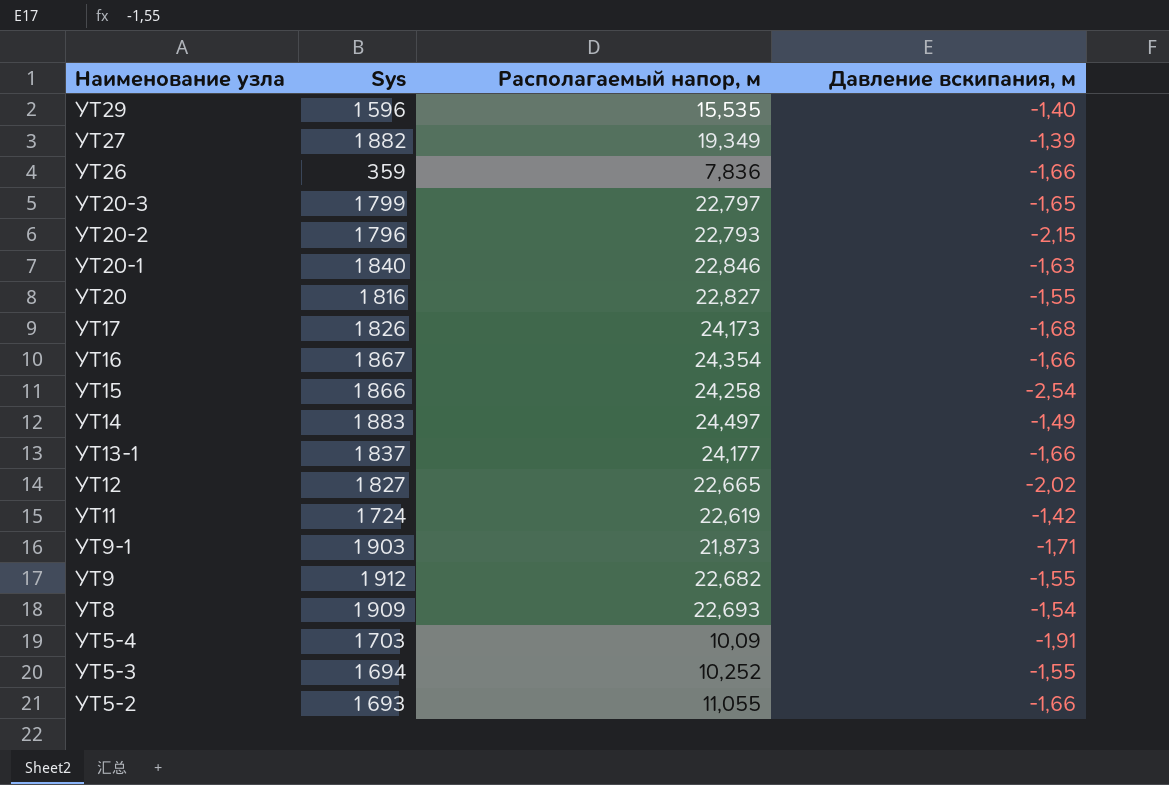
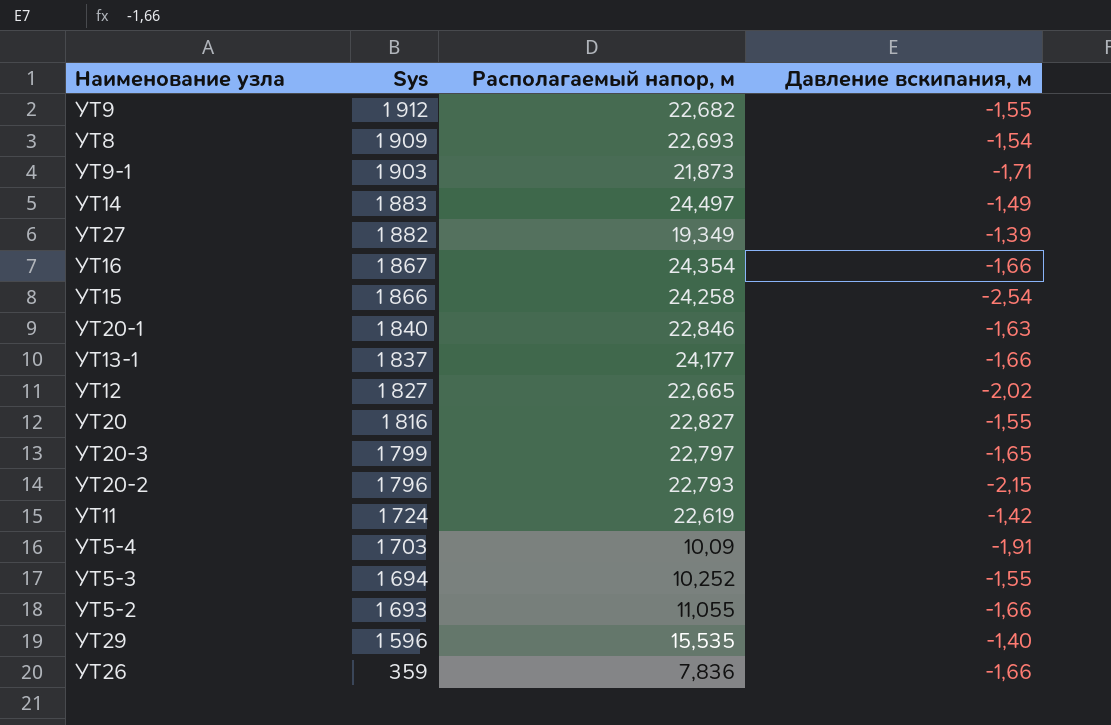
row order: Наименование узла descending -> Sys descending
row УТ17: 1 826 | 24,173 | -1,68 -> none

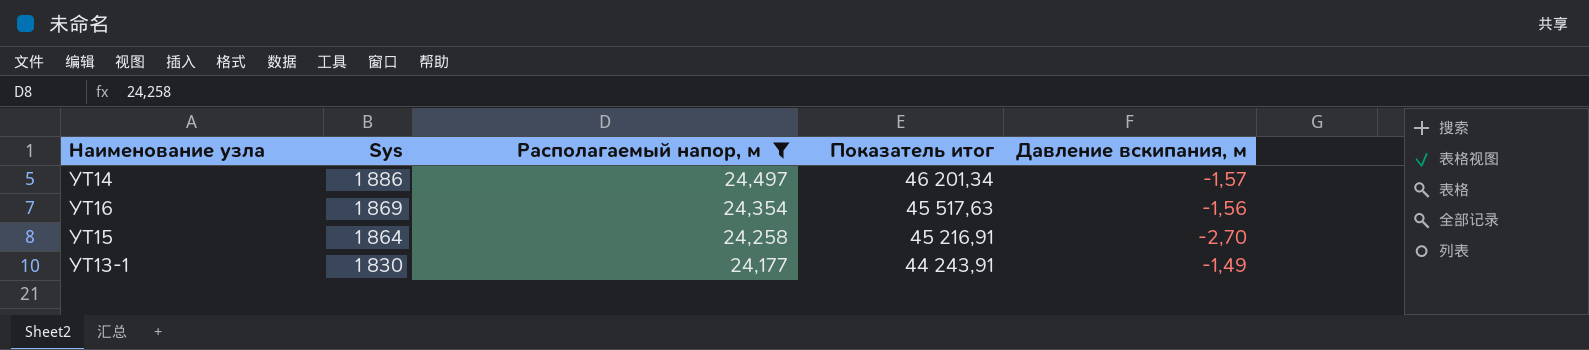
filter: none -> Располагаемый напоp, м >= 24,177
column Показатель итог | formula: none -> [Sys] * [Располагаемый напоp, м]
УТ14 | Sys: 1 883 -> 1 886
УТ14 | Давление вскипания, м: -1,49 -> -1,57
УТ16 | Sys: 1 867 -> 1 869
УТ16 | Давление вскипания, м: -1,66 -> -1,56
УТ15 | Sys: 1 866 -> 1 864
УТ15 | Давление вскипания, м: -2,54 -> -2,70
УТ13-1 | Sys: 1 837 -> 1 830
УТ13-1 | Давление вскипания, м: -1,66 -> -1,49

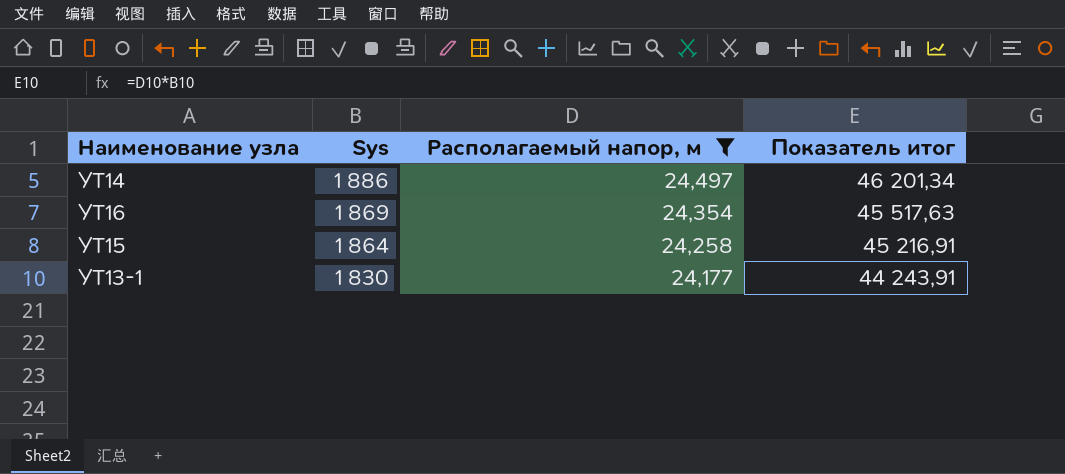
column Давление вскипания, м | position: 5 -> none

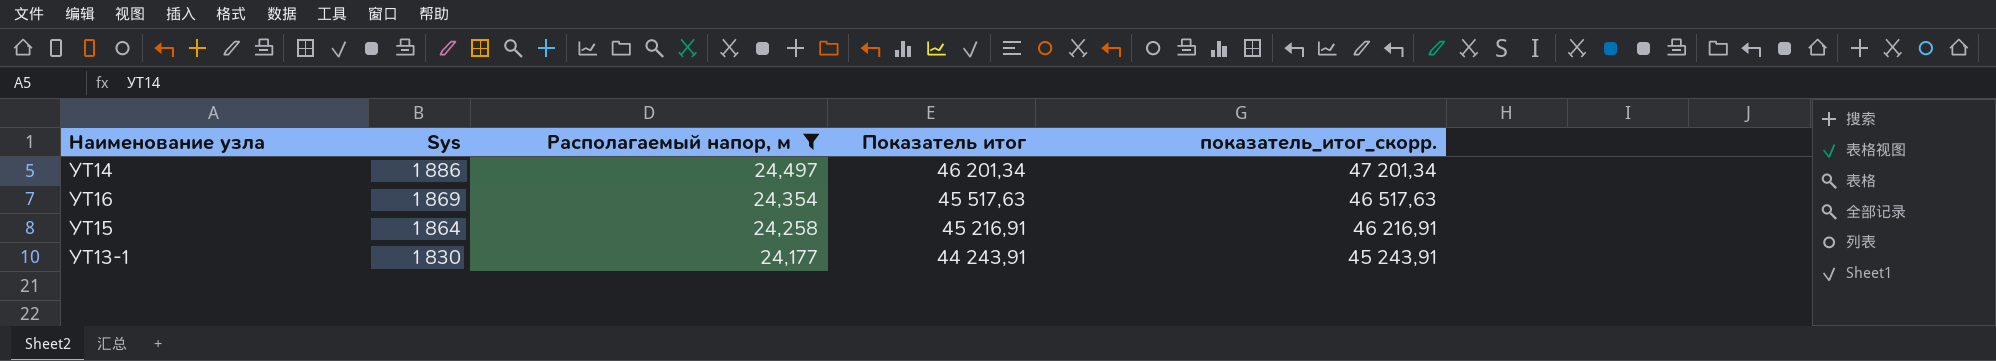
column показатель_итог_скорр. | formula: none -> [Показатель итог] + 1000

